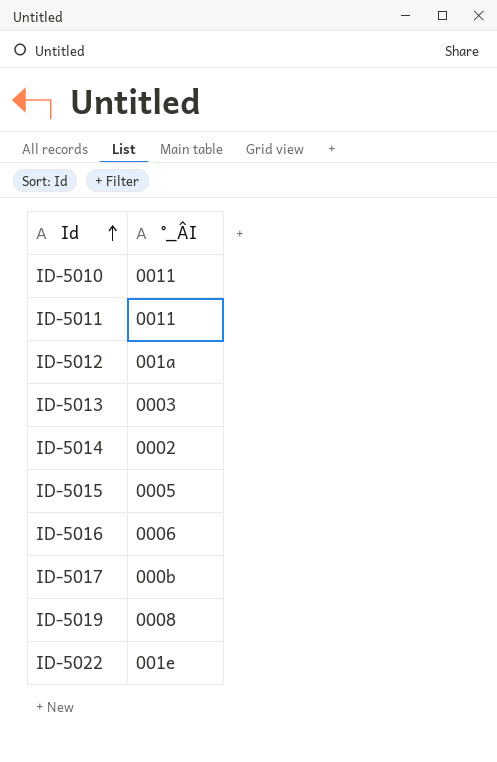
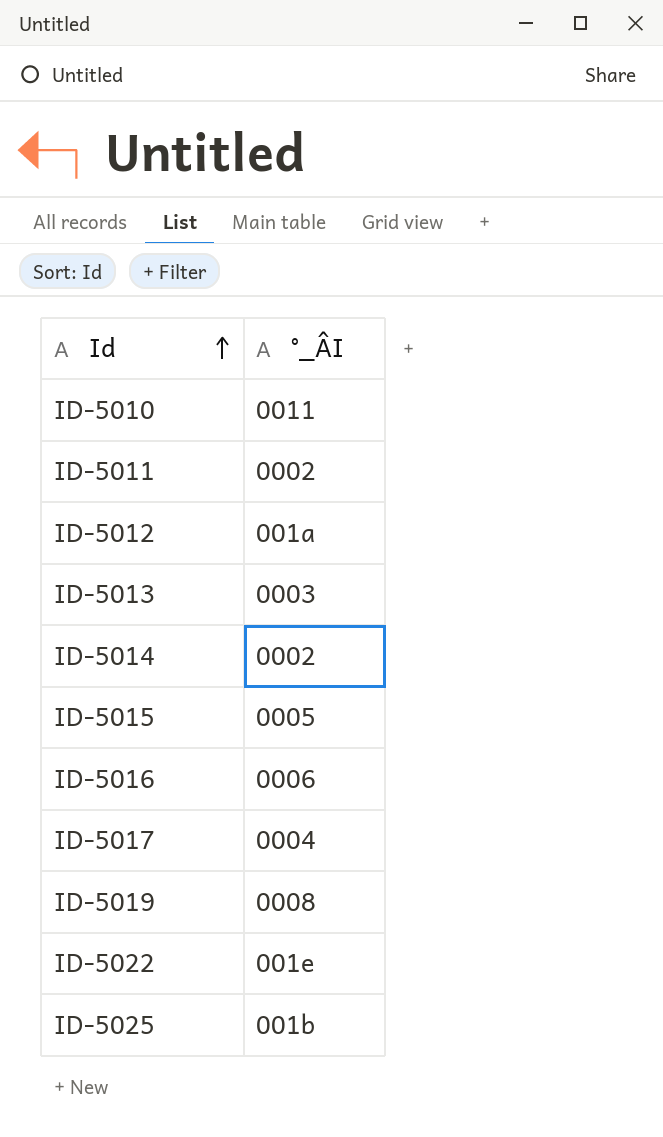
ID-5011 | °_ÂI: 0011 -> 0002
ID-5017 | °_ÂI: 000b -> 0004
row ID-5025: none -> 001b

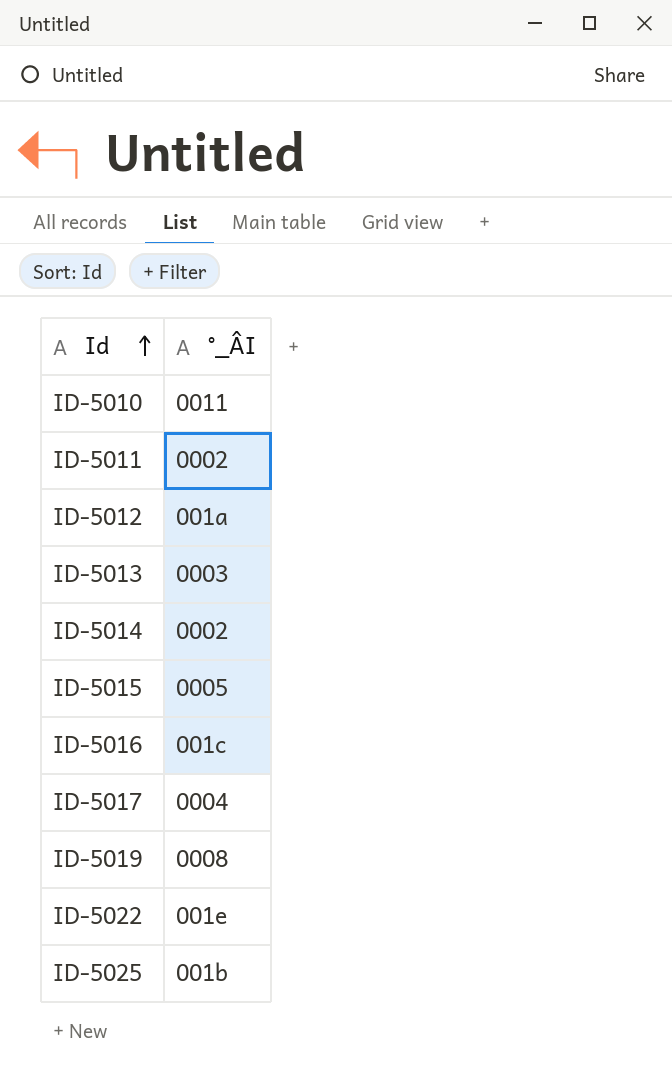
ID-5016 | °_ÂI: 0006 -> 001c

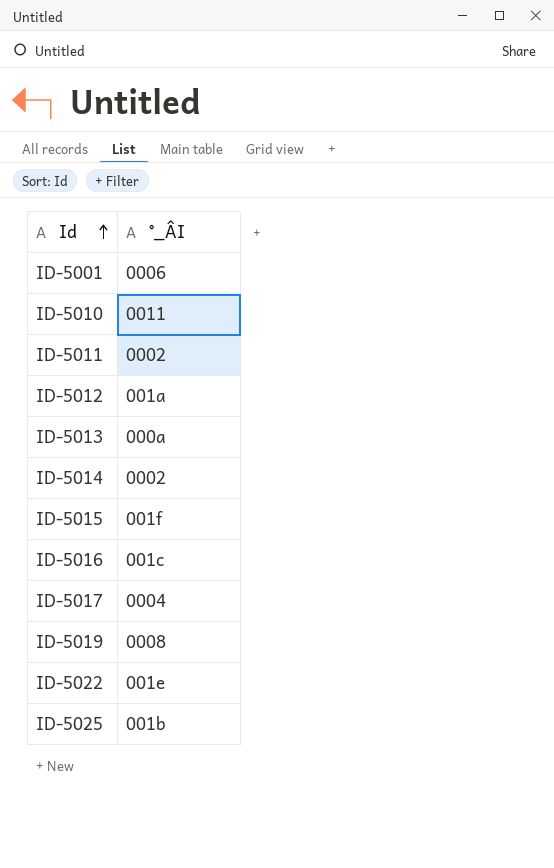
row ID-5001: none -> 0006
ID-5013 | °_ÂI: 0003 -> 000a
ID-5015 | °_ÂI: 0005 -> 001f

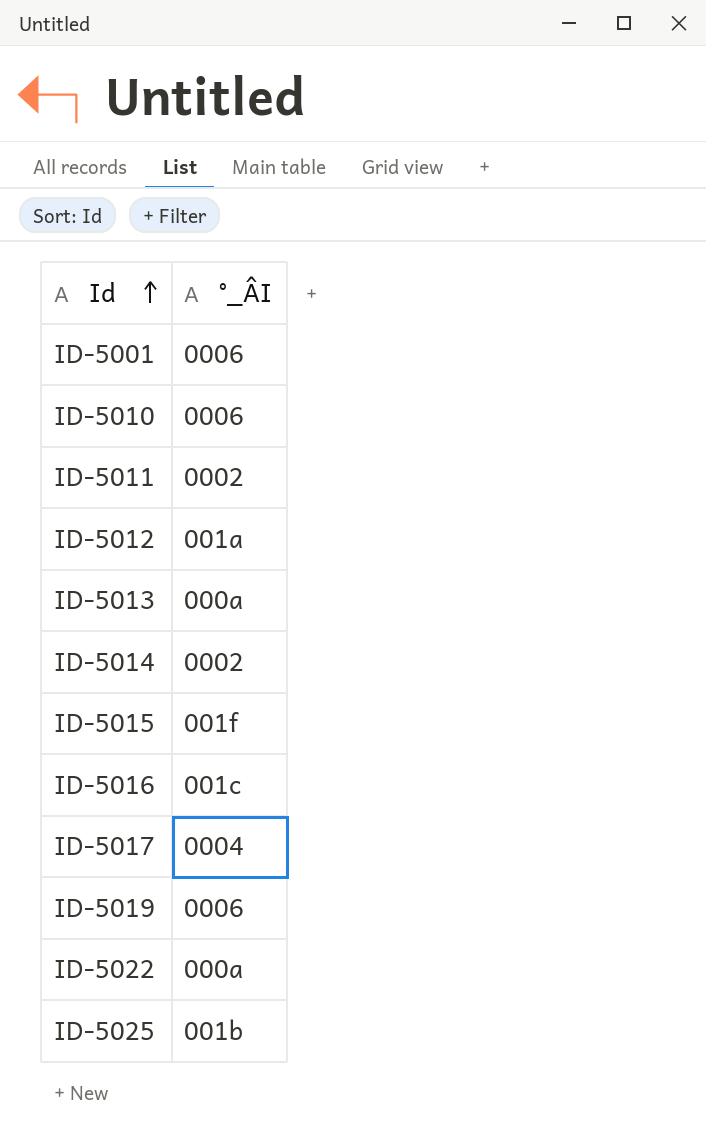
ID-5010 | °_ÂI: 0011 -> 0006
ID-5019 | °_ÂI: 0008 -> 0006
ID-5022 | °_ÂI: 001e -> 000a

